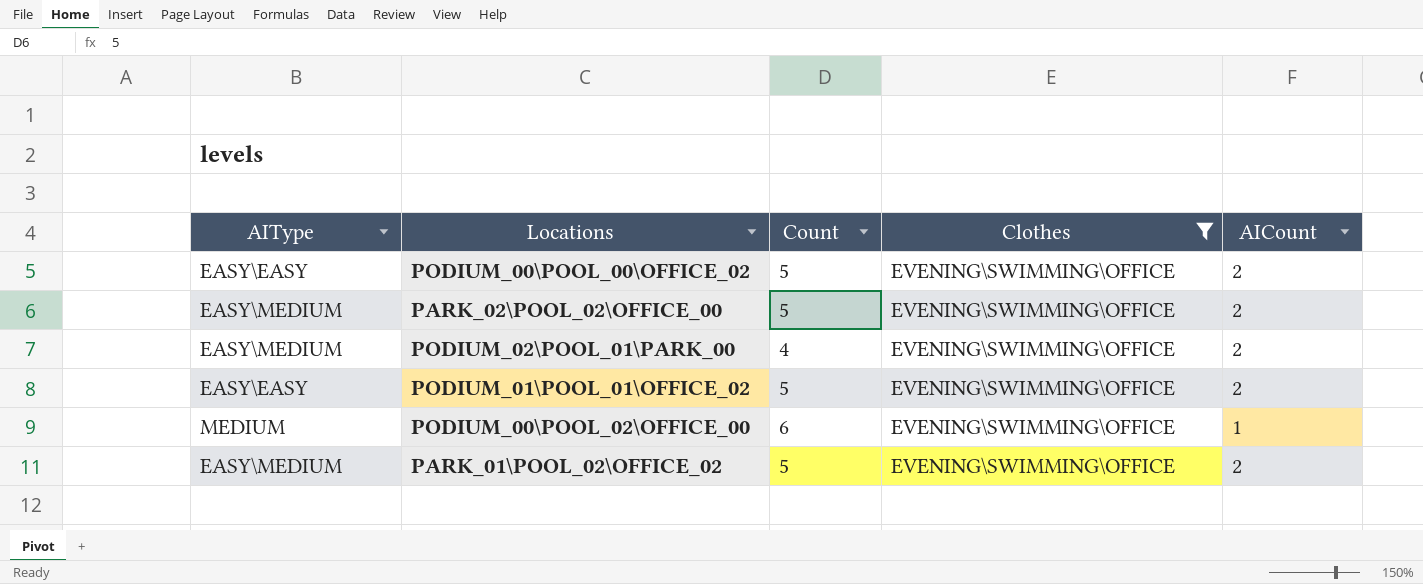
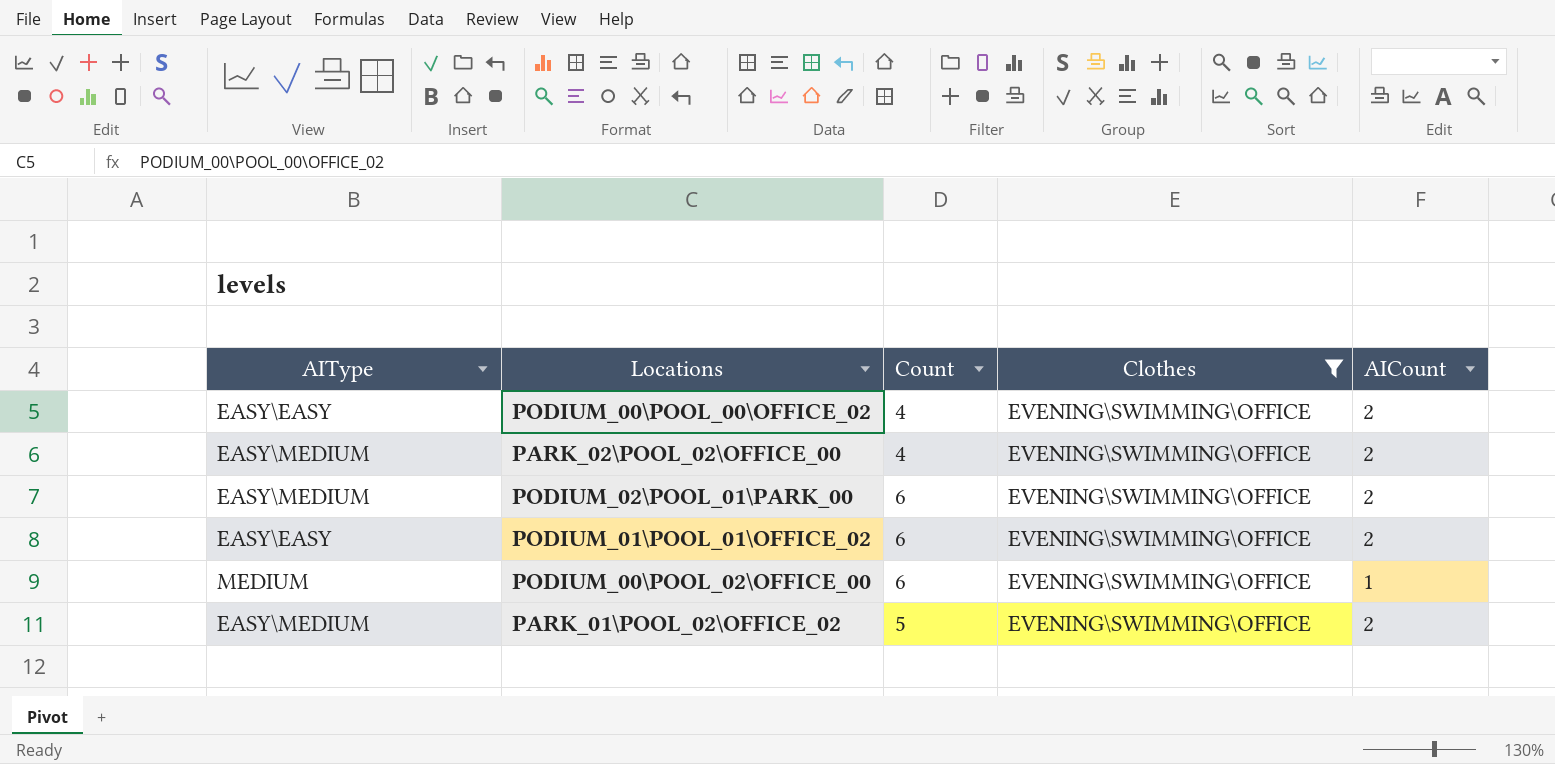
PODIUM_00\POOL_00\OFFICE_02 | Count: 5 -> 4
PARK_02\POOL_02\OFFICE_00 | Count: 5 -> 4
PODIUM_02\POOL_01\PARK_00 | Count: 4 -> 6
PODIUM_01\POOL_01\OFFICE_02 | Count: 5 -> 6

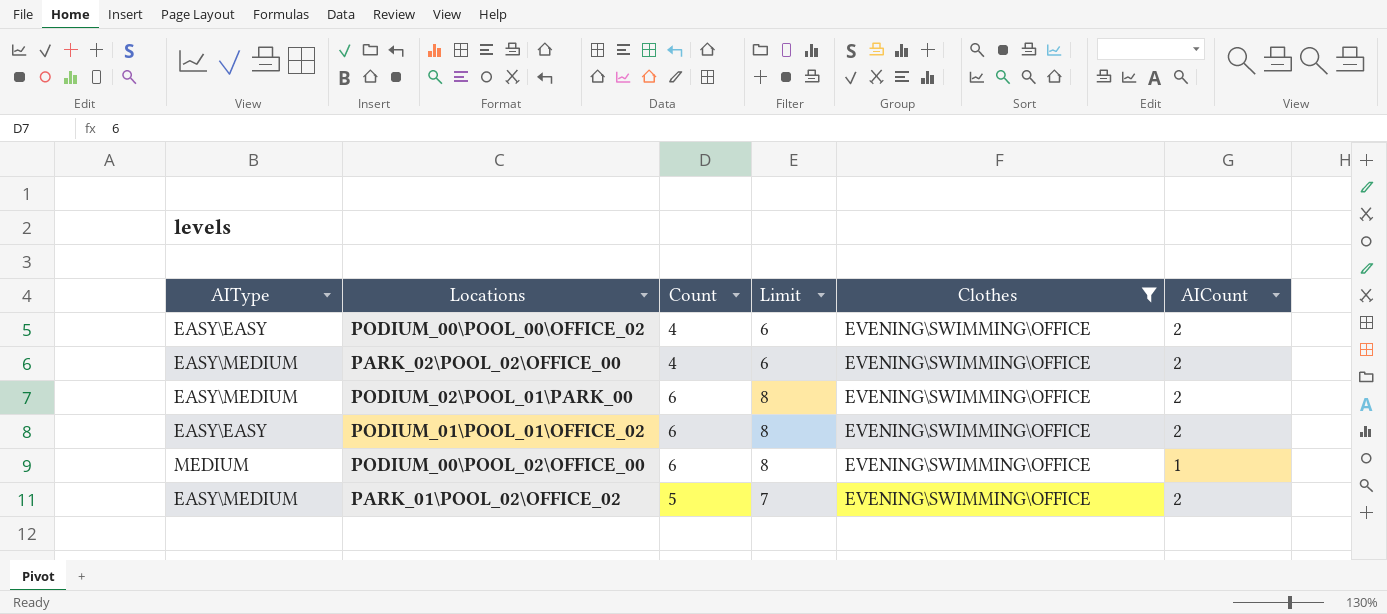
column Limit | formula: none -> [Count] + 2

